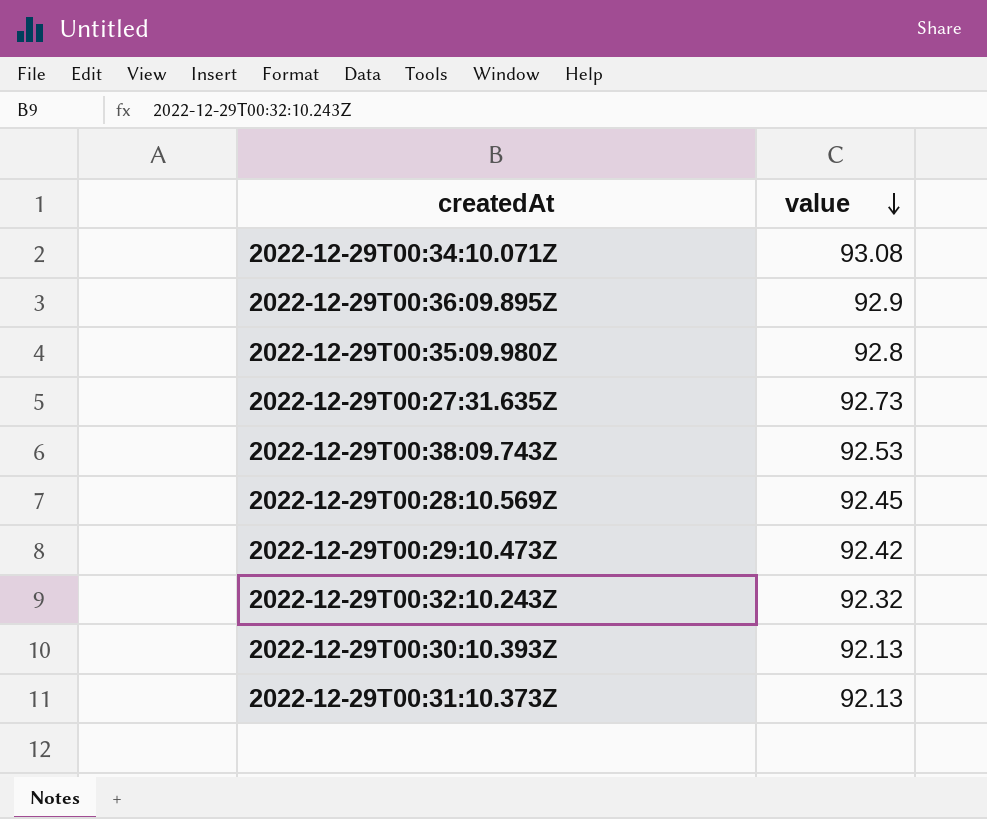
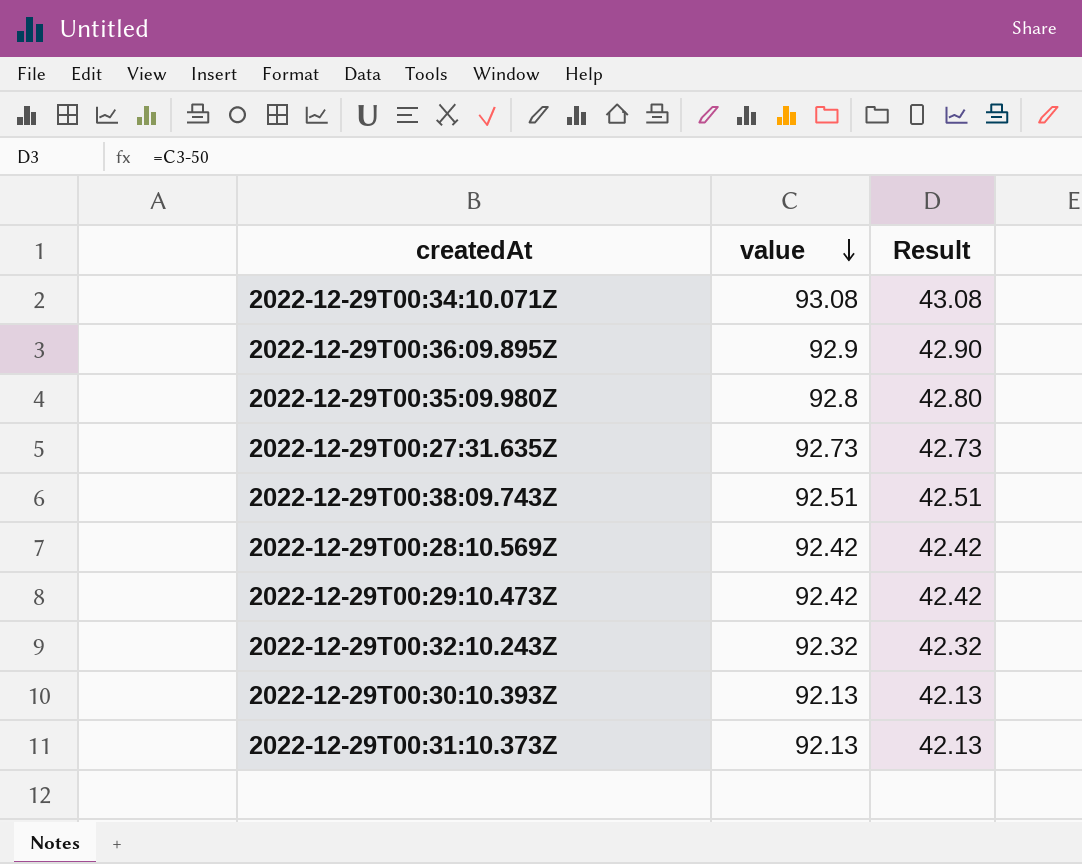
column Result | formula: none -> [value] - 50
2022-12-29T00:38:09.743Z | value: 92.53 -> 92.51
2022-12-29T00:28:10.569Z | value: 92.45 -> 92.42

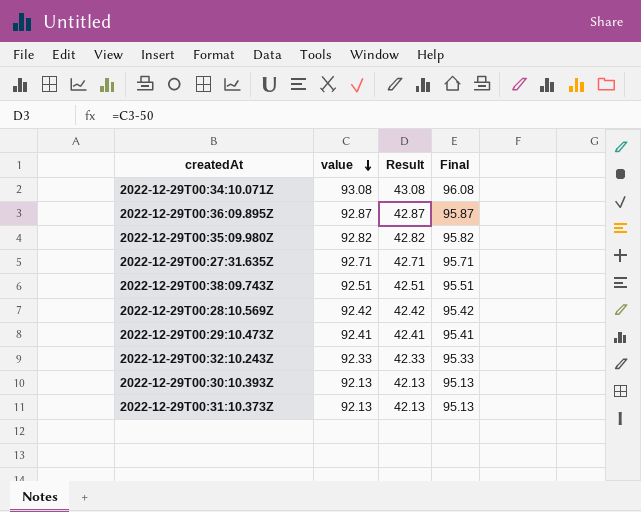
column Final | formula: none -> [value] + 3
2022-12-29T00:36:09.895Z | value: 92.9 -> 92.87
2022-12-29T00:36:09.895Z | Result: 42.90 -> 42.87
2022-12-29T00:35:09.980Z | value: 92.8 -> 92.82
2022-12-29T00:35:09.980Z | Result: 42.80 -> 42.82
2022-12-29T00:27:31.635Z | value: 92.73 -> 92.71
2022-12-29T00:27:31.635Z | Result: 42.73 -> 42.71
2022-12-29T00:29:10.473Z | value: 92.42 -> 92.41
2022-12-29T00:29:10.473Z | Result: 42.42 -> 42.41
2022-12-29T00:32:10.243Z | value: 92.32 -> 92.33
2022-12-29T00:32:10.243Z | Result: 42.32 -> 42.33

